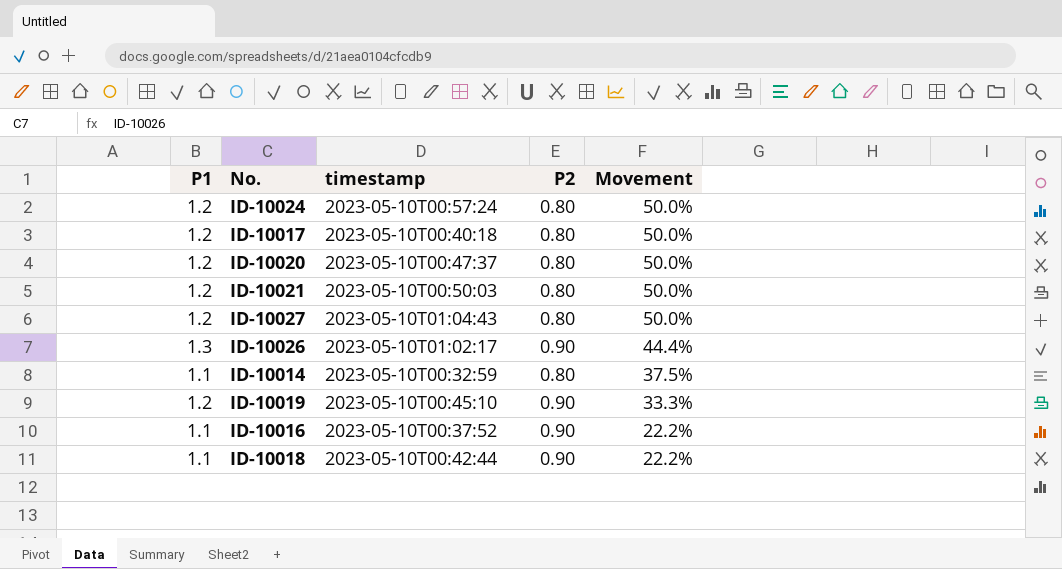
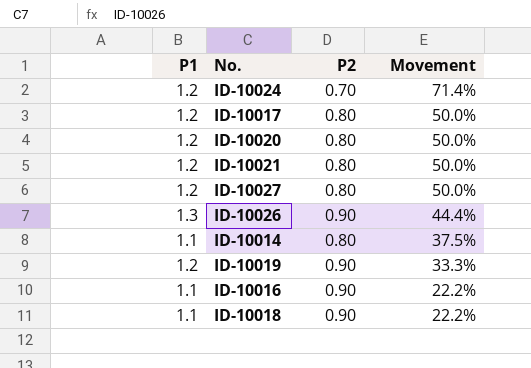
column timestamp | position: 3 -> none
ID-10024 | P2: 0.80 -> 0.70
ID-10024 | Movement: 50.0% -> 71.4%

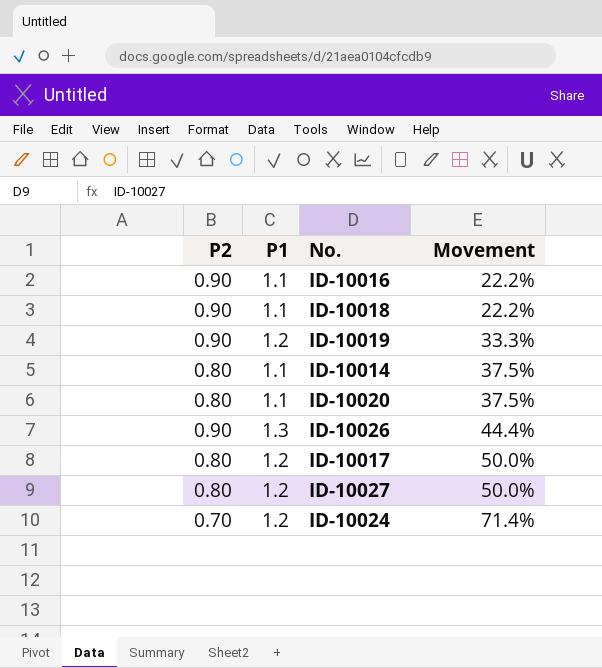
row order: Movement descending -> Movement ascending
column P2 | position: 3 -> 1
row ID-10021: 1.2 | 0.80 | 50.0% -> none
ID-10020 | P1: 1.2 -> 1.1
ID-10020 | Movement: 50.0% -> 37.5%

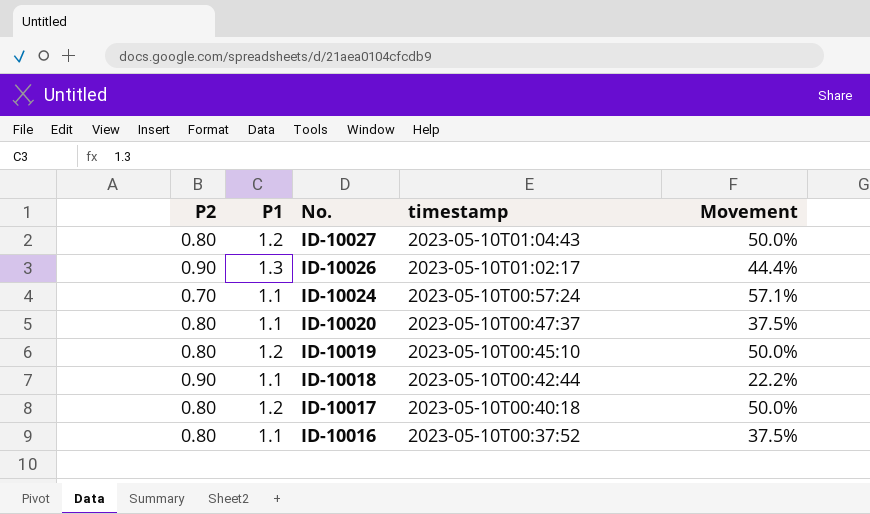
row order: Movement ascending -> No. descending
column timestamp | position: none -> 4
row ID-10014: 0.80 | 1.1 | 37.5% -> none
ID-10024 | P1: 1.2 -> 1.1
ID-10024 | Movement: 71.4% -> 57.1%
ID-10019 | P2: 0.90 -> 0.80
ID-10019 | Movement: 33.3% -> 50.0%
ID-10016 | P2: 0.90 -> 0.80
ID-10016 | Movement: 22.2% -> 37.5%

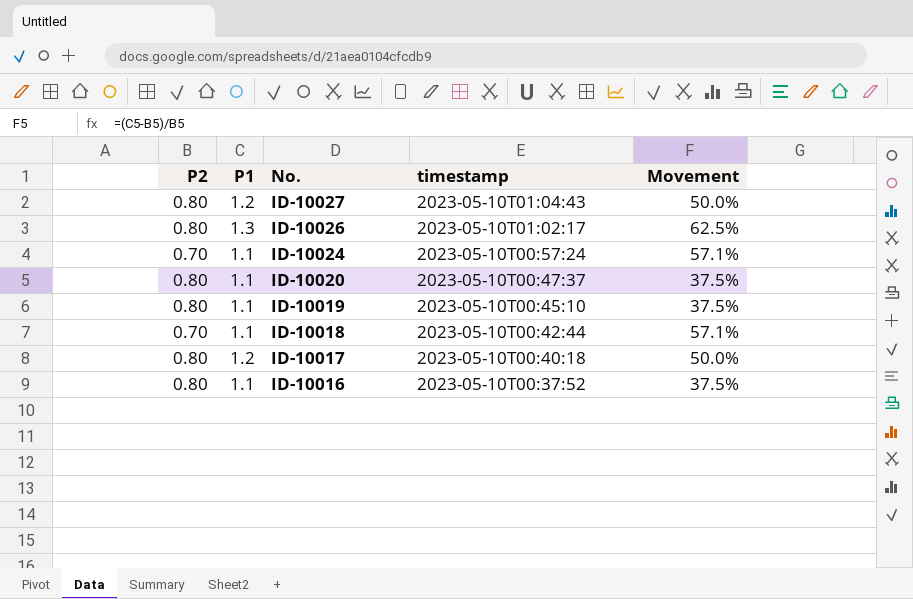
ID-10026 | P2: 0.90 -> 0.80
ID-10026 | Movement: 44.4% -> 62.5%
ID-10019 | P1: 1.2 -> 1.1
ID-10019 | Movement: 50.0% -> 37.5%
ID-10018 | P2: 0.90 -> 0.70
ID-10018 | Movement: 22.2% -> 57.1%

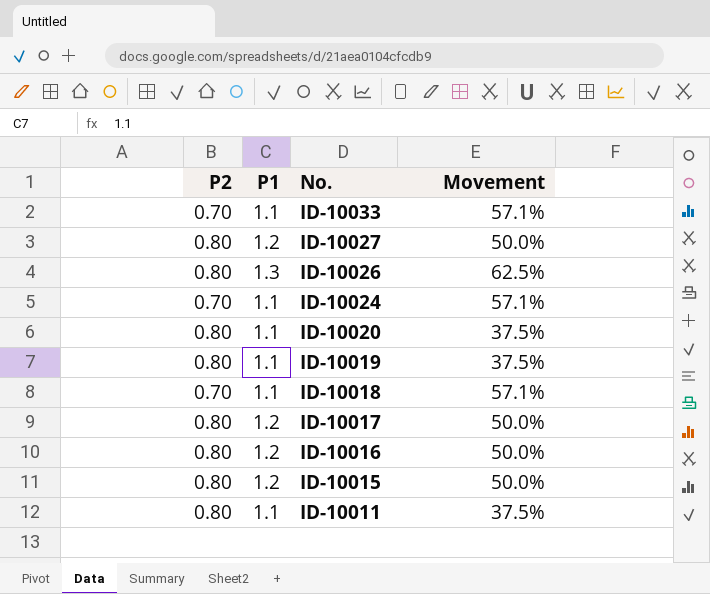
column timestamp | position: 4 -> none
row ID-10033: none -> 0.70 | 1.1 | 57.1%
ID-10016 | P1: 1.1 -> 1.2
ID-10016 | Movement: 37.5% -> 50.0%
row ID-10015: none -> 0.80 | 1.2 | 50.0%
row ID-10011: none -> 0.80 | 1.1 | 37.5%

